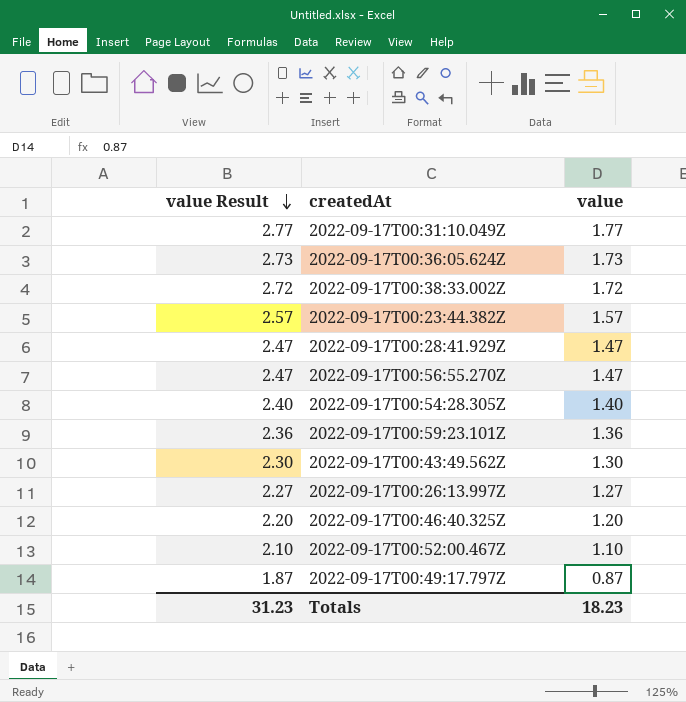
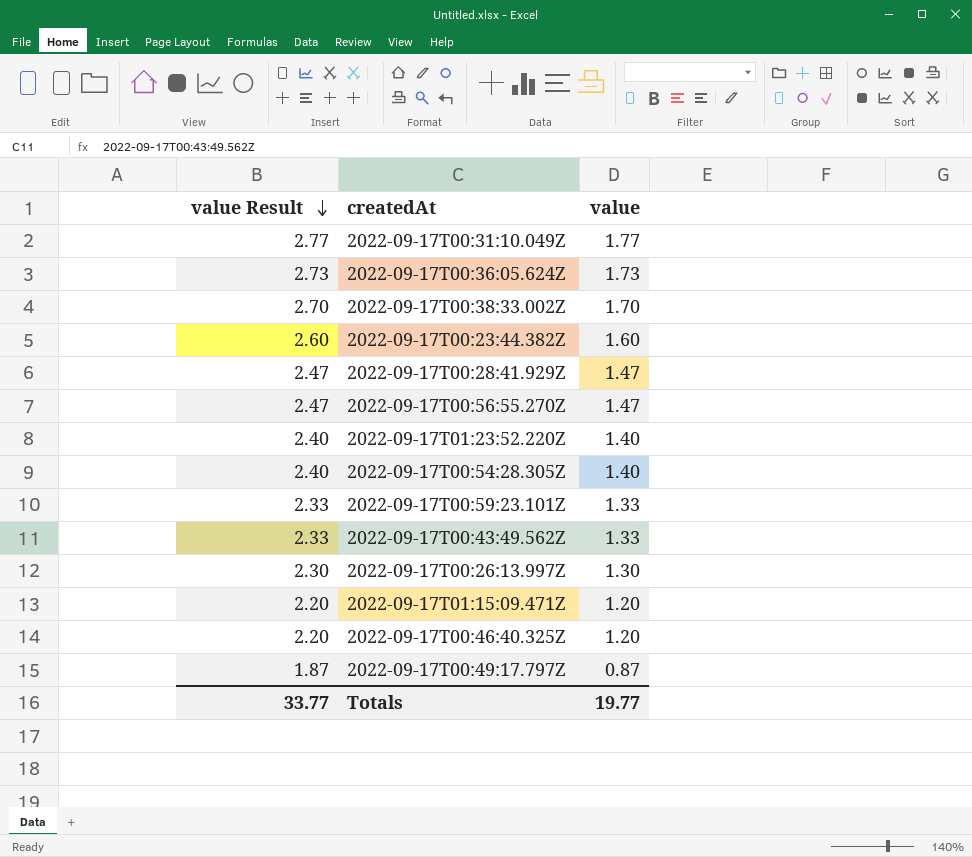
row 2022-09-17T00:52:00.467Z: 2.10 | 1.10 -> none
2022-09-17T00:38:33.002Z | value Result: 2.72 -> 2.70
2022-09-17T00:38:33.002Z | value: 1.72 -> 1.70
2022-09-17T00:23:44.382Z | value Result: 2.57 -> 2.60
2022-09-17T00:23:44.382Z | value: 1.57 -> 1.60
row 2022-09-17T01:23:52.220Z: none -> 2.40 | 1.40
2022-09-17T00:59:23.101Z | value Result: 2.36 -> 2.33
2022-09-17T00:59:23.101Z | value: 1.36 -> 1.33
2022-09-17T00:43:49.562Z | value Result: 2.30 -> 2.33
2022-09-17T00:43:49.562Z | value: 1.30 -> 1.33
2022-09-17T00:26:13.997Z | value Result: 2.27 -> 2.30
2022-09-17T00:26:13.997Z | value: 1.27 -> 1.30
row 2022-09-17T01:15:09.471Z: none -> 2.20 | 1.20
Totals | value Result: 31.23 -> 33.77
Totals | value: 18.23 -> 19.77

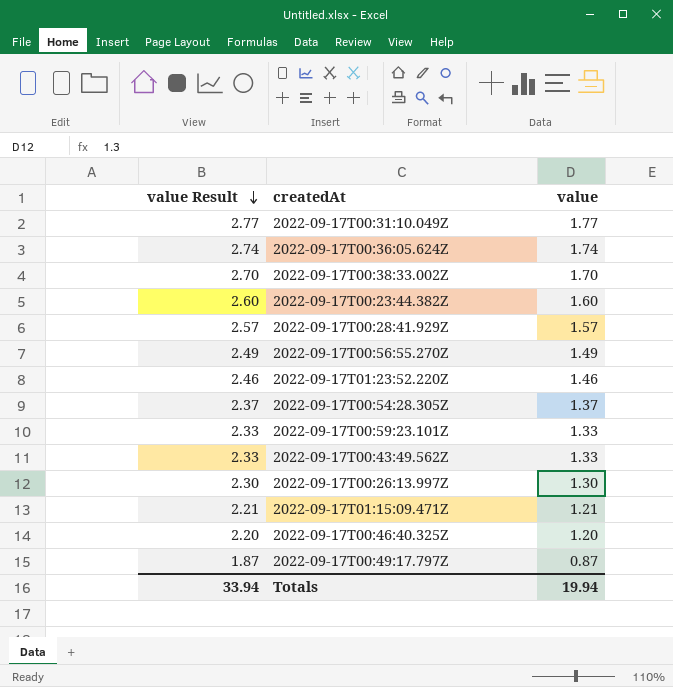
2022-09-17T00:36:05.624Z | value Result: 2.73 -> 2.74
2022-09-17T00:36:05.624Z | value: 1.73 -> 1.74
2022-09-17T00:28:41.929Z | value Result: 2.47 -> 2.57
2022-09-17T00:28:41.929Z | value: 1.47 -> 1.57
2022-09-17T00:56:55.270Z | value Result: 2.47 -> 2.49
2022-09-17T00:56:55.270Z | value: 1.47 -> 1.49
2022-09-17T01:23:52.220Z | value Result: 2.40 -> 2.46
2022-09-17T01:23:52.220Z | value: 1.40 -> 1.46
2022-09-17T00:54:28.305Z | value Result: 2.40 -> 2.37
2022-09-17T00:54:28.305Z | value: 1.40 -> 1.37
2022-09-17T01:15:09.471Z | value Result: 2.20 -> 2.21
2022-09-17T01:15:09.471Z | value: 1.20 -> 1.21
Totals | value Result: 33.77 -> 33.94
Totals | value: 19.77 -> 19.94

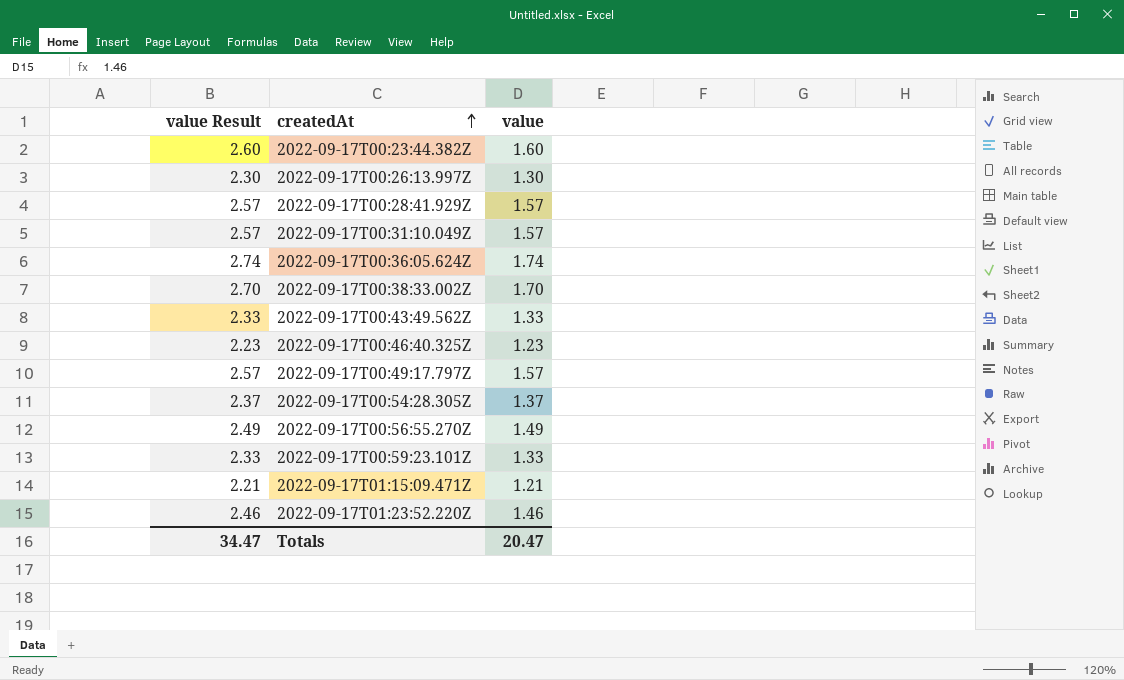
row order: value Result descending -> createdAt ascending
2022-09-17T00:31:10.049Z | value Result: 2.77 -> 2.57
2022-09-17T00:31:10.049Z | value: 1.77 -> 1.57
2022-09-17T00:46:40.325Z | value Result: 2.20 -> 2.23
2022-09-17T00:46:40.325Z | value: 1.20 -> 1.23
2022-09-17T00:49:17.797Z | value Result: 1.87 -> 2.57
2022-09-17T00:49:17.797Z | value: 0.87 -> 1.57
Totals | value Result: 33.94 -> 34.47
Totals | value: 19.94 -> 20.47

